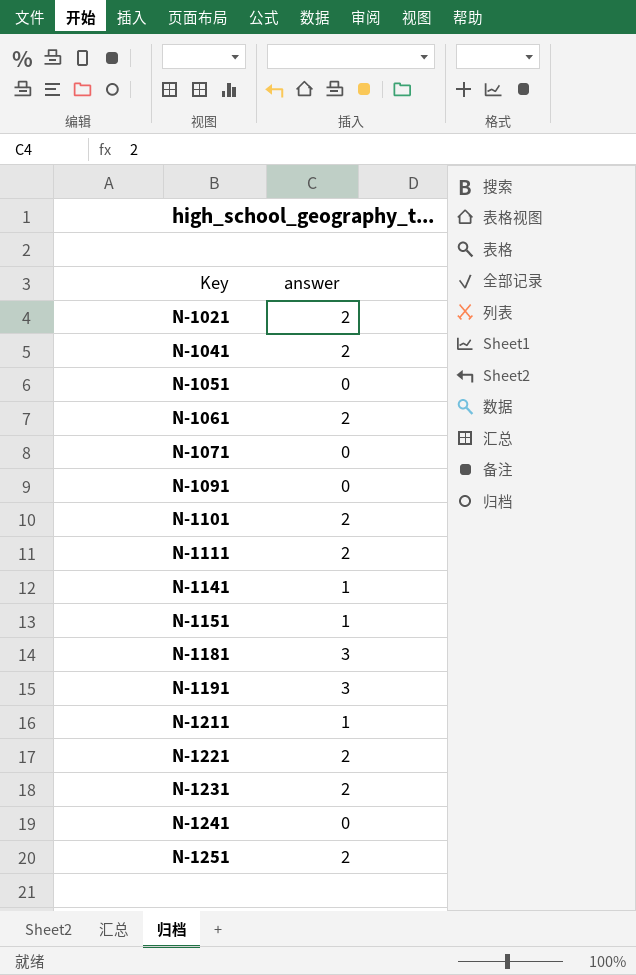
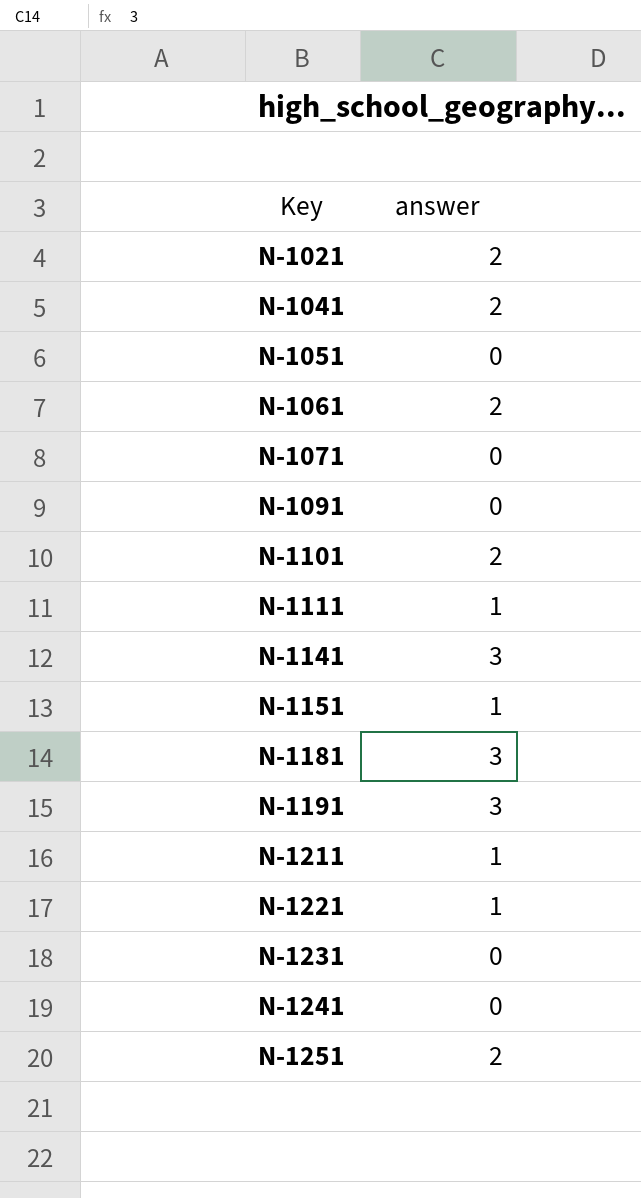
N-1111 | answer: 2 -> 1
N-1141 | answer: 1 -> 3
N-1221 | answer: 2 -> 1
N-1231 | answer: 2 -> 0

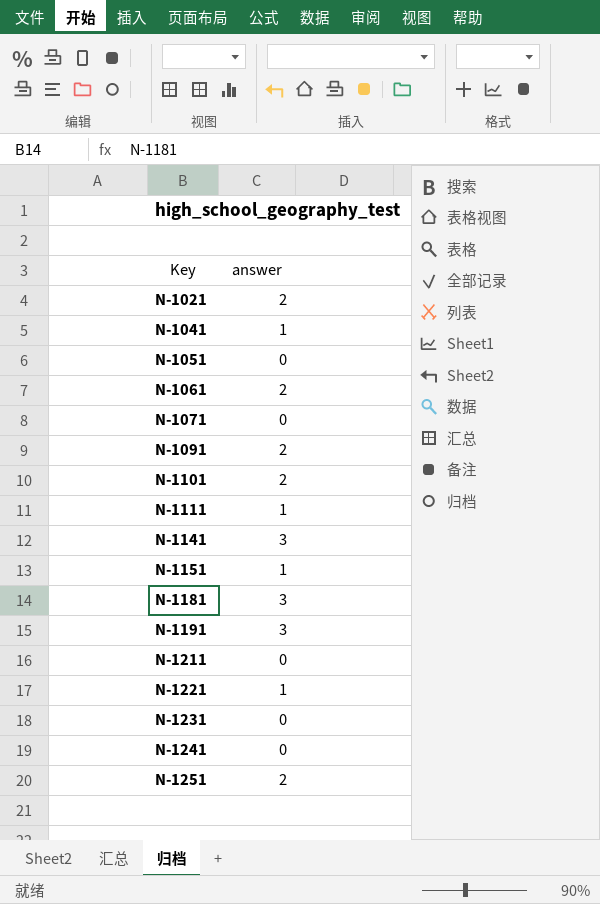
N-1041 | answer: 2 -> 1
N-1091 | answer: 0 -> 2
N-1211 | answer: 1 -> 0

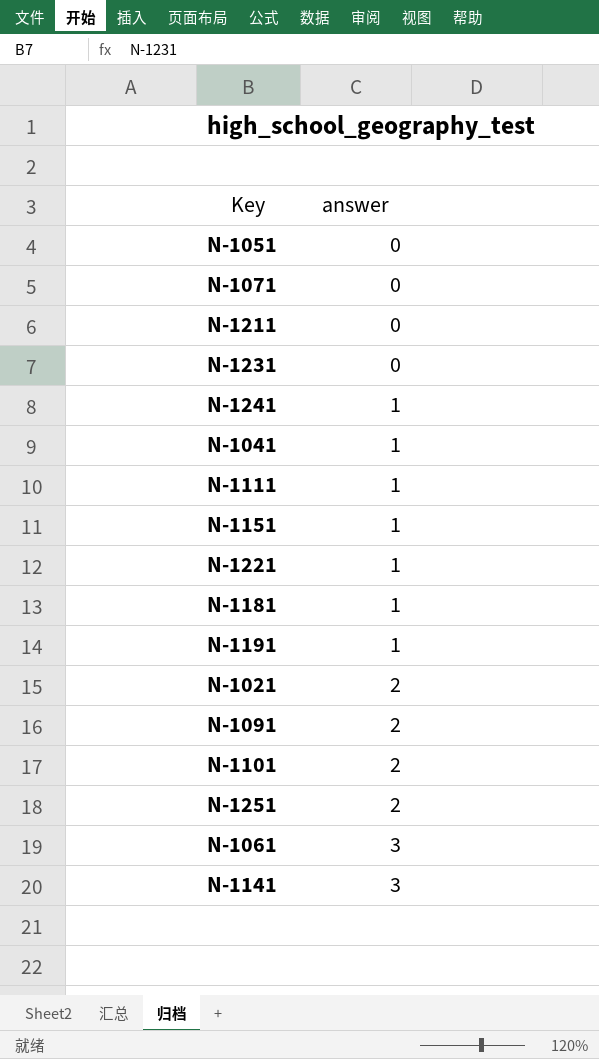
row order: Key ascending -> answer ascending
N-1241 | answer: 0 -> 1
N-1181 | answer: 3 -> 1
N-1191 | answer: 3 -> 1
N-1061 | answer: 2 -> 3

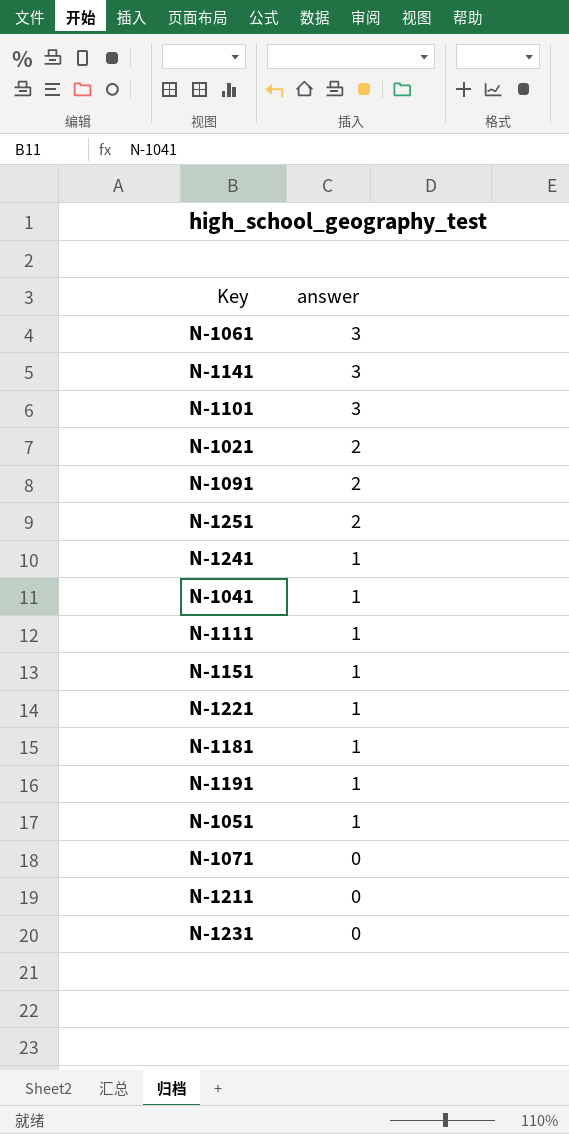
row order: answer ascending -> answer descending
N-1101 | answer: 2 -> 3
N-1051 | answer: 0 -> 1

